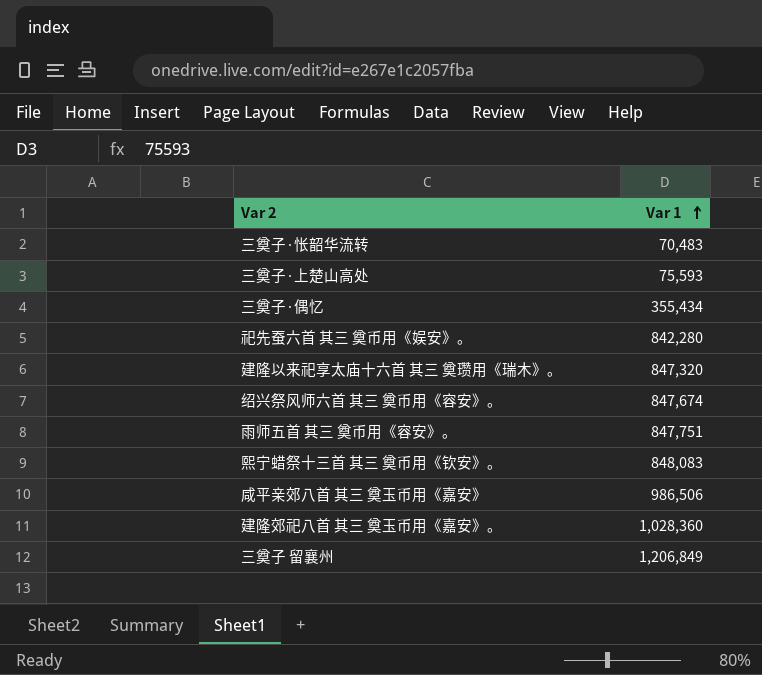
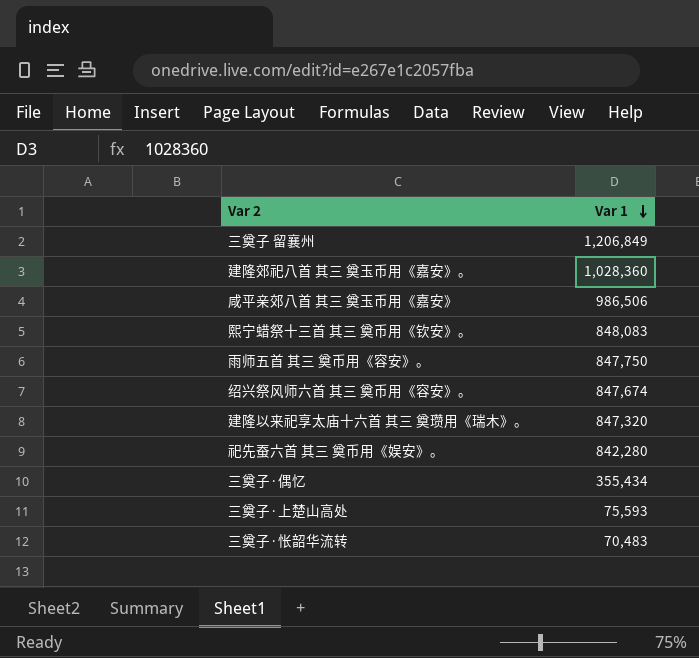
row order: Var 1 ascending -> Var 1 descending
雨师五首 其三 奠币用《容安》。 | Var 1: 847,751 -> 847,750

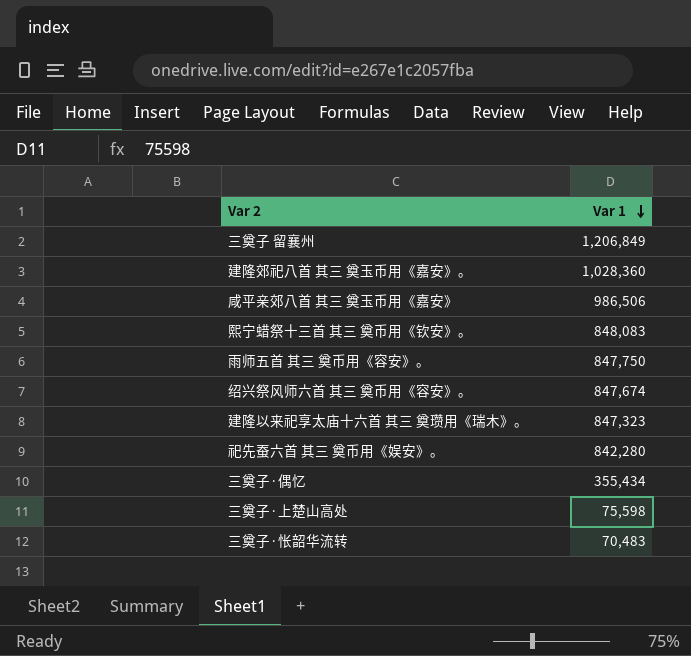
建隆以来祀享太庙十六首 其三 奠瓒用《瑞木》。 | Var 1: 847,320 -> 847,323
三奠子·上楚山高处 | Var 1: 75,593 -> 75,598

